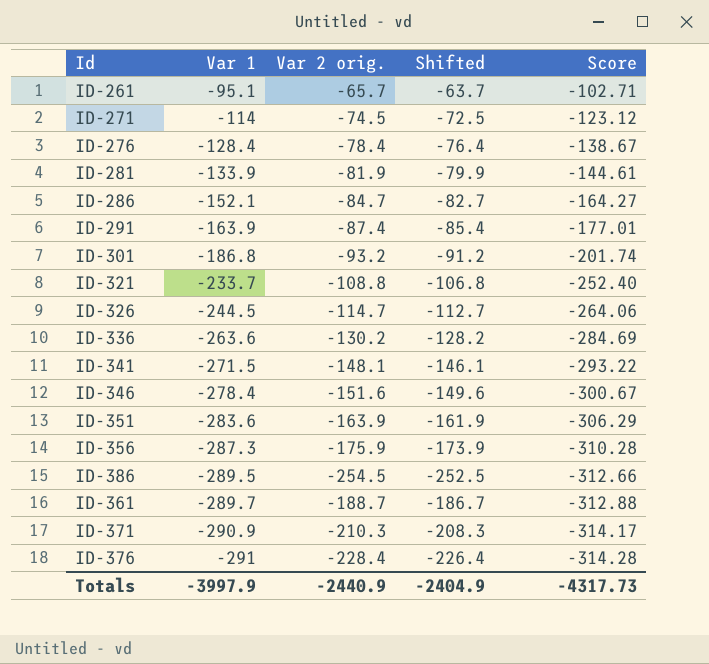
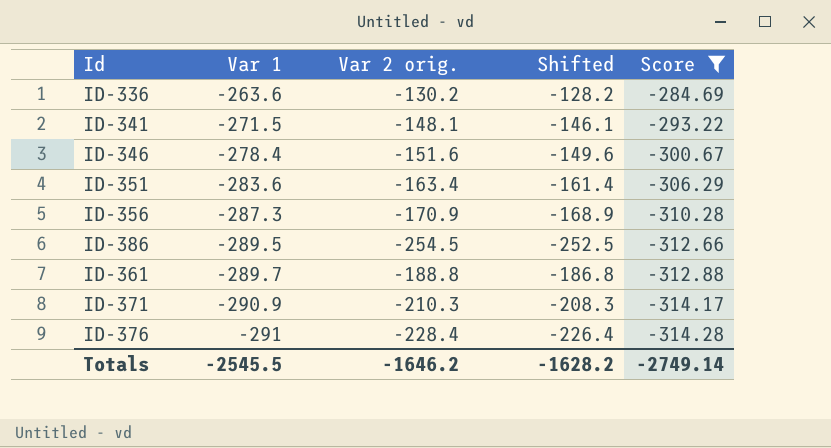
filter: none -> Score <= -284.69
ID-351 | Var 2 orig.: -163.9 -> -163.4
ID-351 | Shifted: -161.9 -> -161.4
ID-356 | Var 2 orig.: -175.9 -> -170.9
ID-356 | Shifted: -173.9 -> -168.9
ID-361 | Var 2 orig.: -188.7 -> -188.8
ID-361 | Shifted: -186.7 -> -186.8
Totals | Var 1: -3997.9 -> -2545.5
Totals | Var 2 orig.: -2440.9 -> -1646.2
Totals | Shifted: -2404.9 -> -1628.2
Totals | Score: -4317.73 -> -2749.14

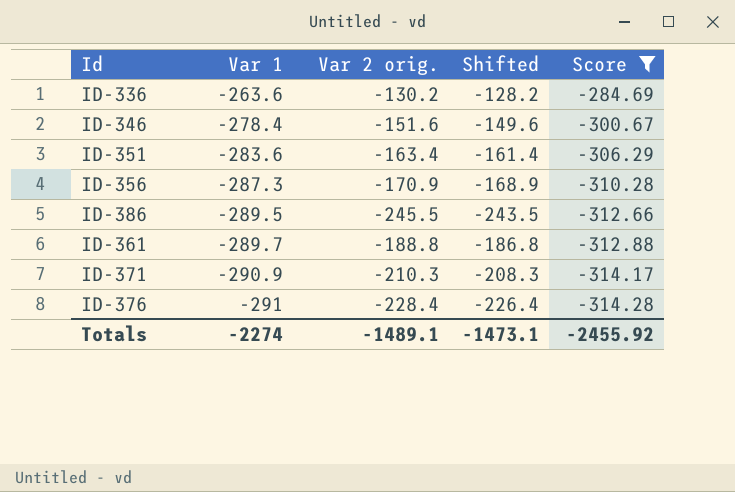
row ID-341: -271.5 | -148.1 | -146.1 | -293.22 -> none
ID-386 | Var 2 orig.: -254.5 -> -245.5
ID-386 | Shifted: -252.5 -> -243.5
Totals | Var 1: -2545.5 -> -2274
Totals | Var 2 orig.: -1646.2 -> -1489.1
Totals | Shifted: -1628.2 -> -1473.1
Totals | Score: -2749.14 -> -2455.92

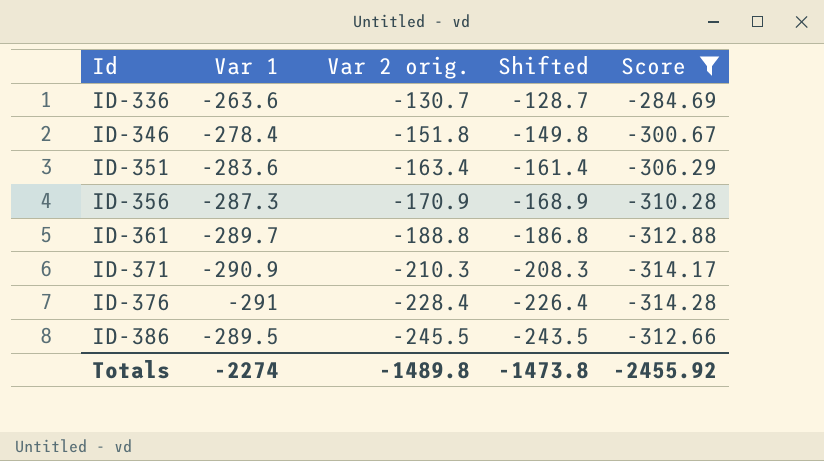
row order: Var 1 descending -> Id ascending
ID-336 | Var 2 orig.: -130.2 -> -130.7
ID-336 | Shifted: -128.2 -> -128.7
ID-346 | Var 2 orig.: -151.6 -> -151.8
ID-346 | Shifted: -149.6 -> -149.8
Totals | Var 2 orig.: -1489.1 -> -1489.8
Totals | Shifted: -1473.1 -> -1473.8

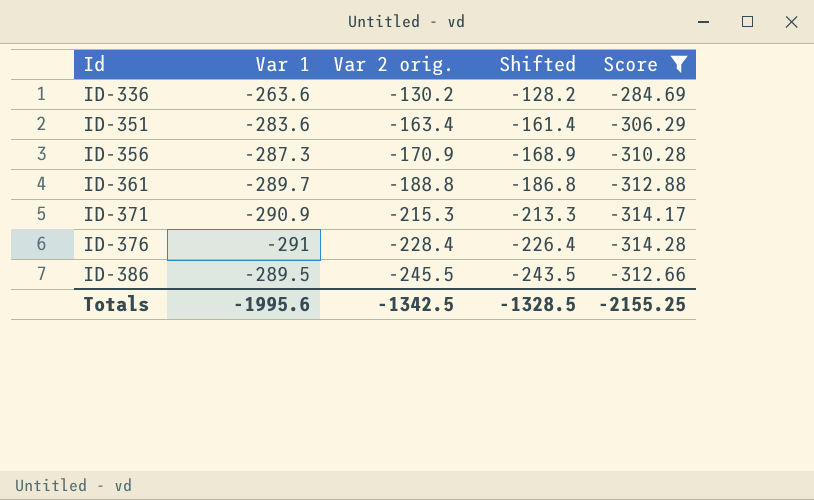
row ID-346: -278.4 | -151.8 | -149.8 | -300.67 -> none
ID-336 | Var 2 orig.: -130.7 -> -130.2
ID-336 | Shifted: -128.7 -> -128.2
ID-371 | Var 2 orig.: -210.3 -> -215.3
ID-371 | Shifted: -208.3 -> -213.3
Totals | Var 1: -2274 -> -1995.6
Totals | Var 2 orig.: -1489.8 -> -1342.5
Totals | Shifted: -1473.8 -> -1328.5
Totals | Score: -2455.92 -> -2155.25

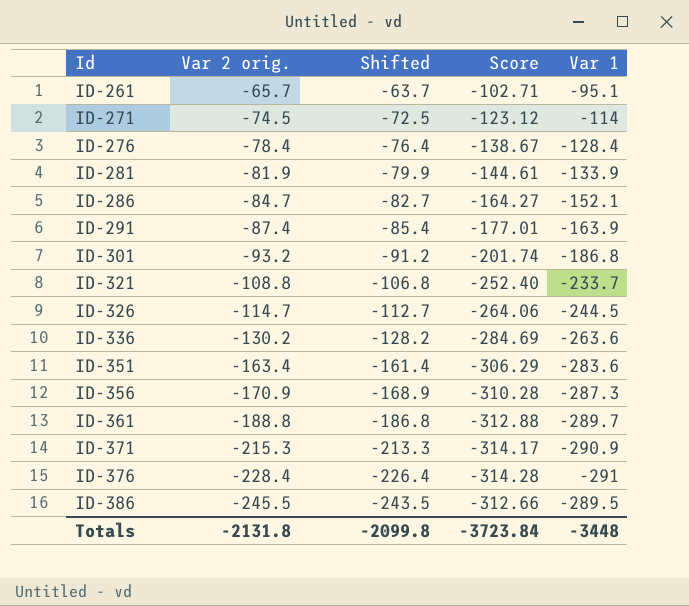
filter: Score <= -284.69 -> none
column Var 1 | position: 2 -> 5
Totals | Var 2 orig.: -1342.5 -> -2131.8
Totals | Shifted: -1328.5 -> -2099.8
Totals | Score: -2155.25 -> -3723.84
Totals | Var 1: -1995.6 -> -3448

